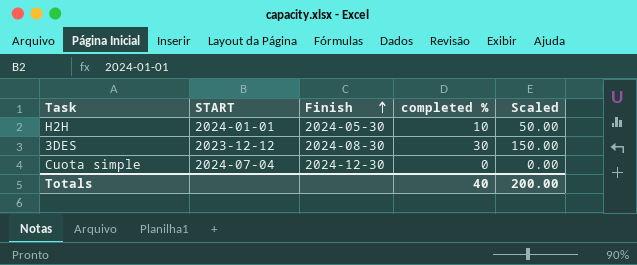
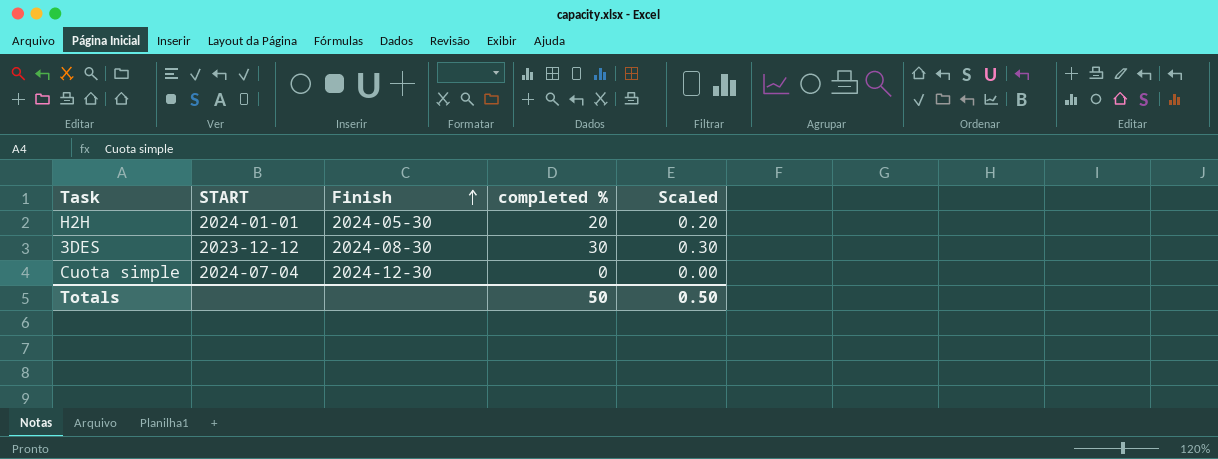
column Scaled | formula: [completed %] * 5 -> [completed %] * 0.01
H2H | completed %: 10 -> 20
Totals | completed %: 40 -> 50
Totals | Scaled: 200.00 -> 0.50

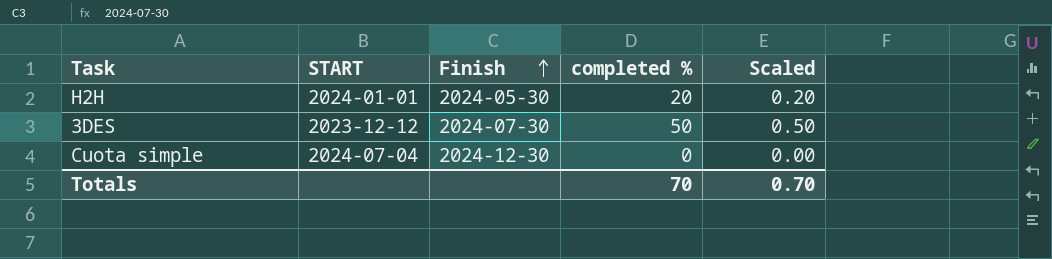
3DES | Finish: 2024-08-30 -> 2024-07-30
3DES | completed %: 30 -> 50
3DES | Scaled: 0.30 -> 0.50
Totals | completed %: 50 -> 70
Totals | Scaled: 0.50 -> 0.70

